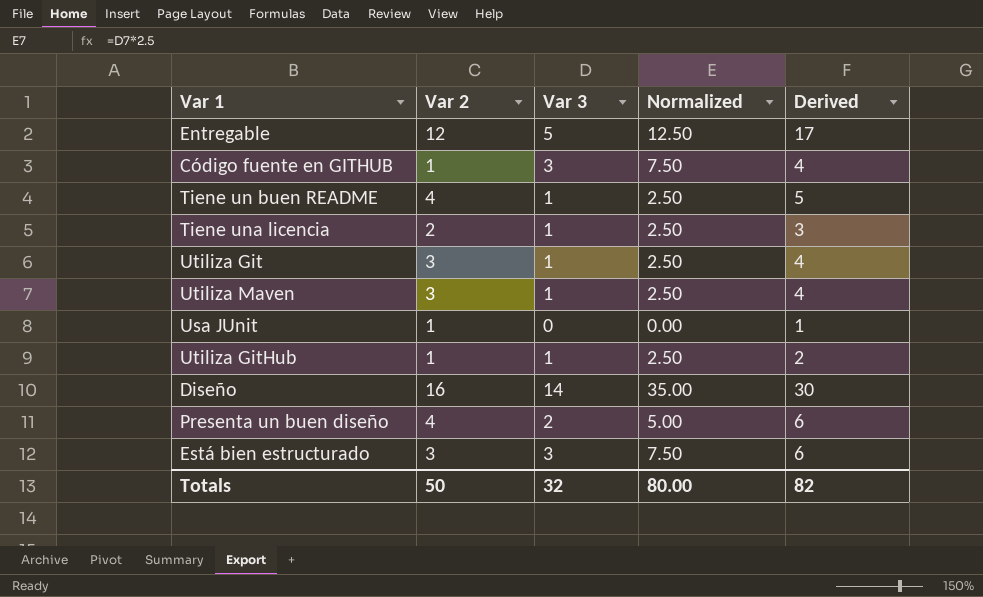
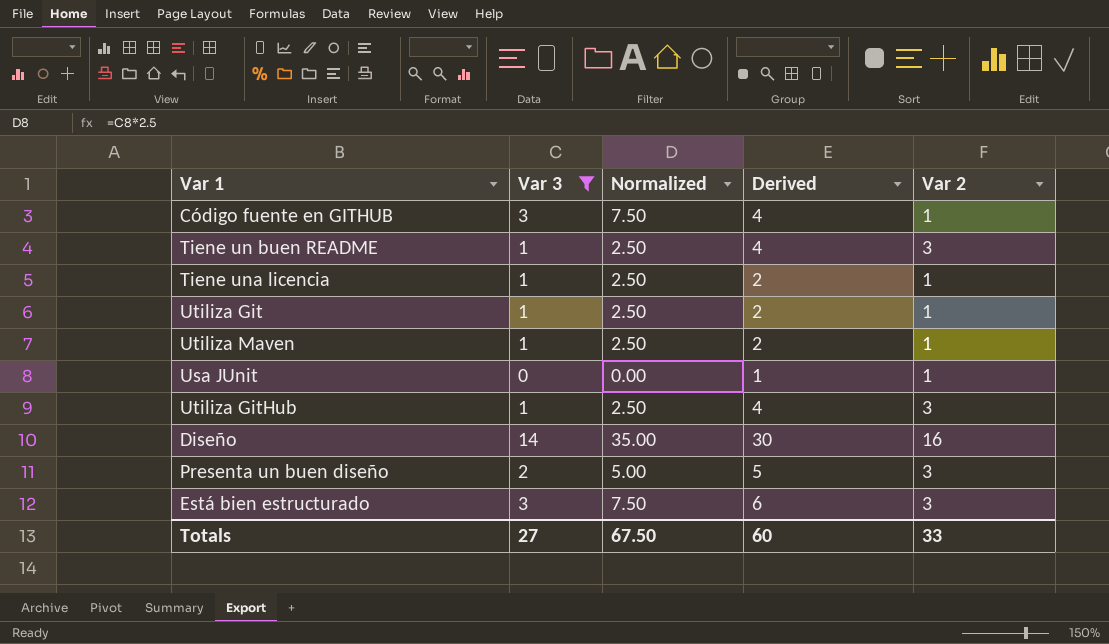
filter: none -> Var 3 != 5
column Var 2 | position: 2 -> 5
Tiene un buen README | Derived: 5 -> 4
Tiene un buen README | Var 2: 4 -> 3
Tiene una licencia | Derived: 3 -> 2
Tiene una licencia | Var 2: 2 -> 1
Utiliza Git | Derived: 4 -> 2
Utiliza Git | Var 2: 3 -> 1
Utiliza Maven | Derived: 4 -> 2
Utiliza Maven | Var 2: 3 -> 1
Utiliza GitHub | Derived: 2 -> 4
Utiliza GitHub | Var 2: 1 -> 3
Presenta un buen diseño | Derived: 6 -> 5
Presenta un buen diseño | Var 2: 4 -> 3
Totals | Var 3: 32 -> 27
Totals | Normalized: 80.00 -> 67.50
Totals | Derived: 82 -> 60
Totals | Var 2: 50 -> 33

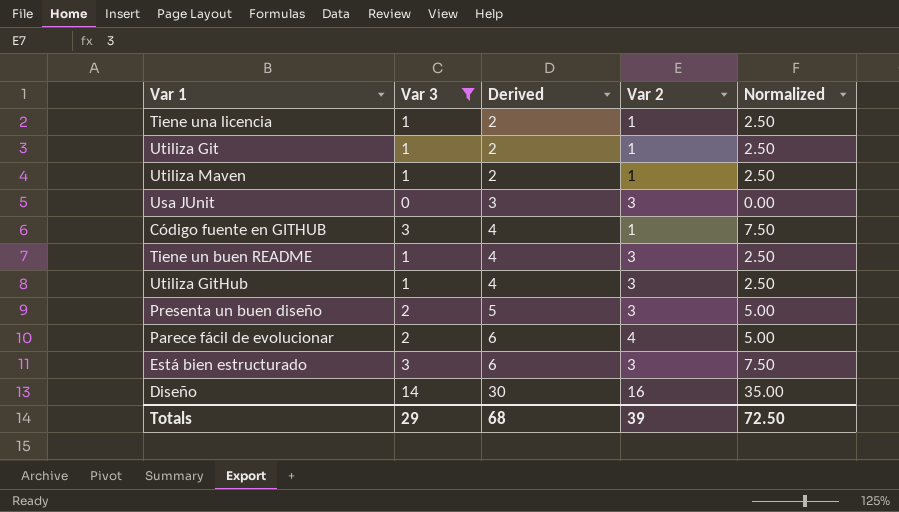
row order: none -> Derived ascending
column Normalized | position: 3 -> 5
Usa JUnit | Derived: 1 -> 3
Usa JUnit | Var 2: 1 -> 3
row Parece fácil de evolucionar: none -> 2 | 6 | 4 | 5.00
Totals | Var 3: 27 -> 29
Totals | Derived: 60 -> 68
Totals | Var 2: 33 -> 39
Totals | Normalized: 67.50 -> 72.50

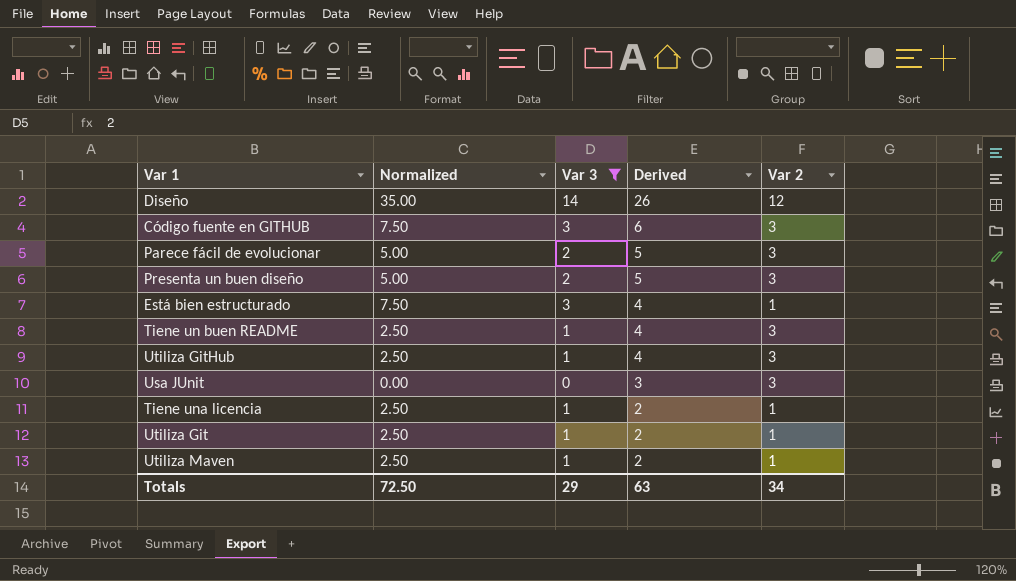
row order: Derived ascending -> Derived descending
column Normalized | position: 5 -> 2
Diseño | Derived: 30 -> 26
Diseño | Var 2: 16 -> 12
Código fuente en GITHUB | Derived: 4 -> 6
Código fuente en GITHUB | Var 2: 1 -> 3
Parece fácil de evolucionar | Derived: 6 -> 5
Parece fácil de evolucionar | Var 2: 4 -> 3
Está bien estructurado | Derived: 6 -> 4
Está bien estructurado | Var 2: 3 -> 1
Totals | Derived: 68 -> 63
Totals | Var 2: 39 -> 34

